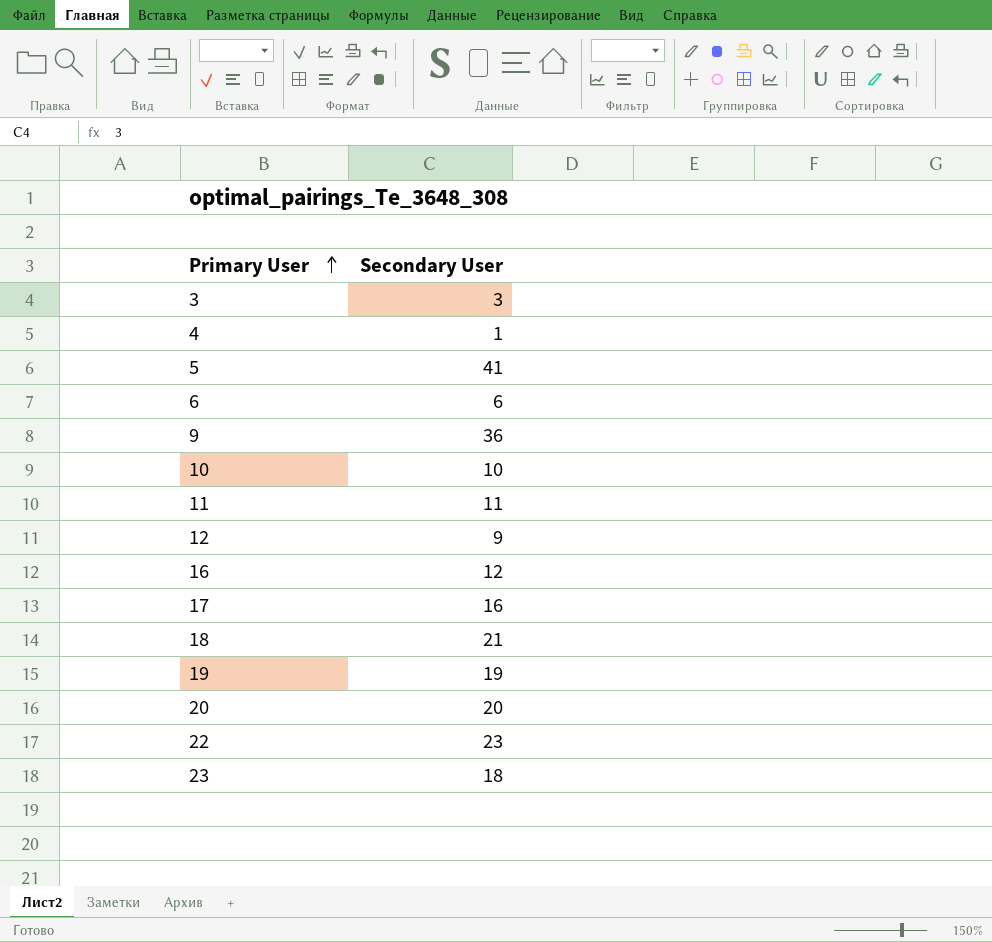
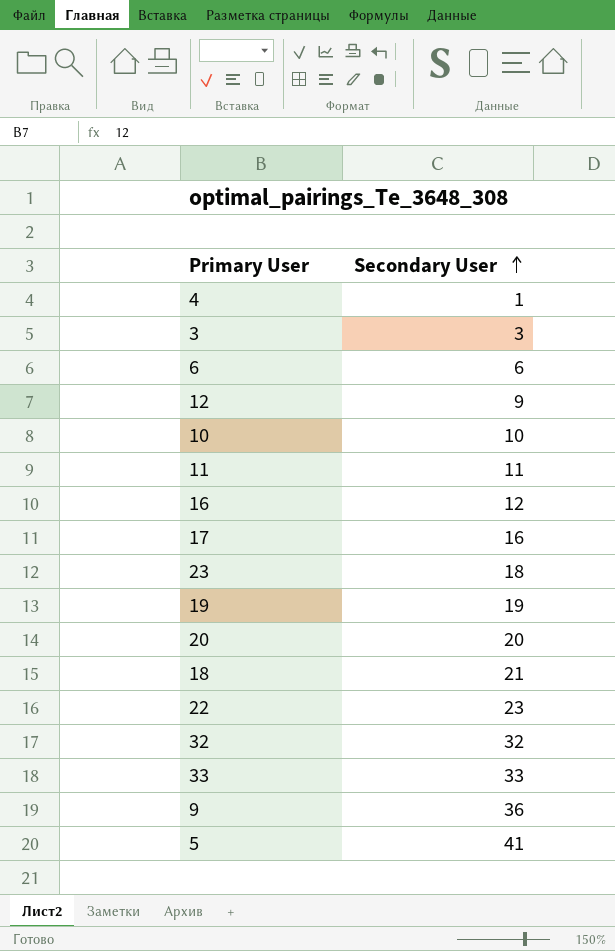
row order: Primary User ascending -> Secondary User ascending
row 32: none -> 32
row 33: none -> 33

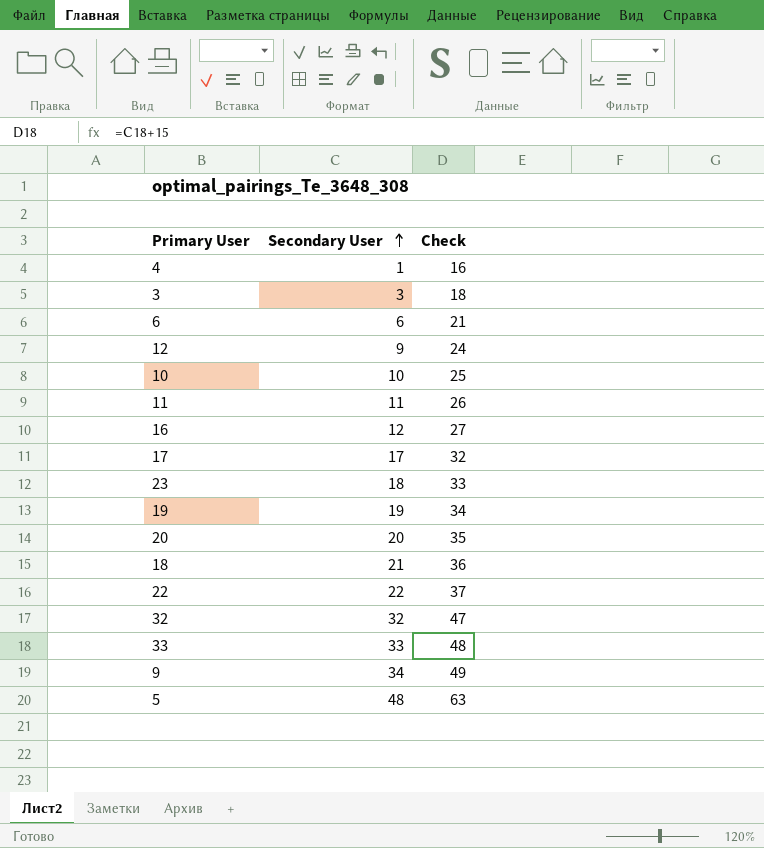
column Check | formula: none -> [Secondary User] + 15
17 | Secondary User: 16 -> 17
22 | Secondary User: 23 -> 22
9 | Secondary User: 36 -> 34
5 | Secondary User: 41 -> 48

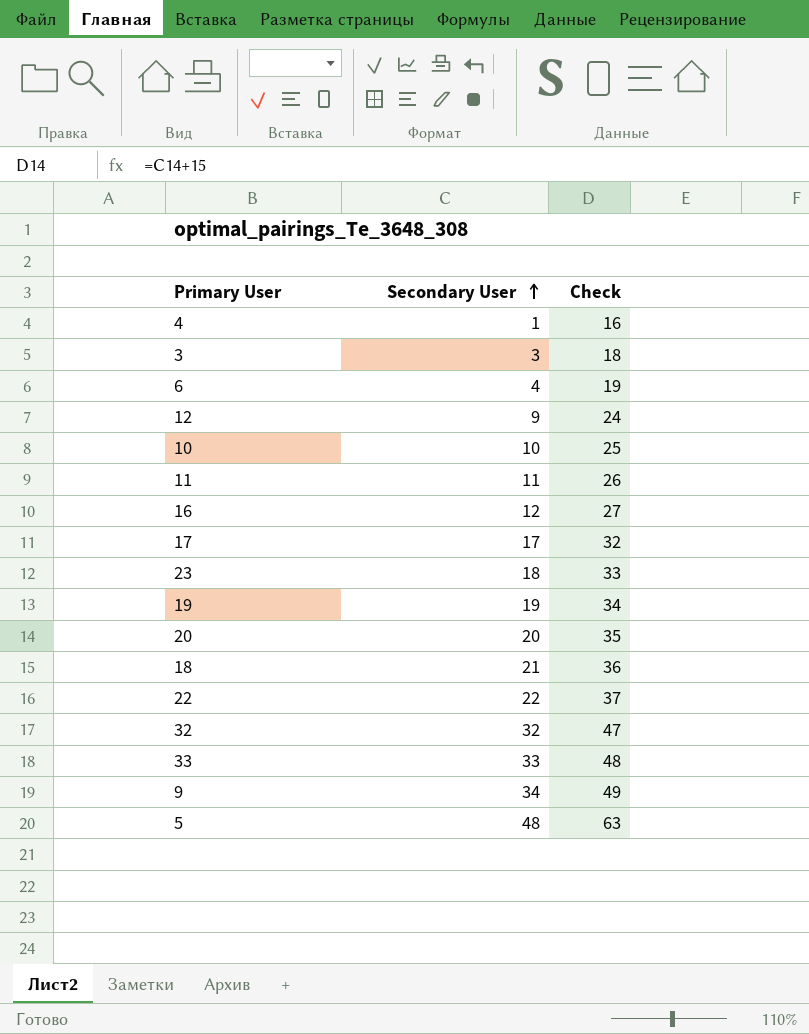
6 | Secondary User: 6 -> 4
6 | Check: 21 -> 19

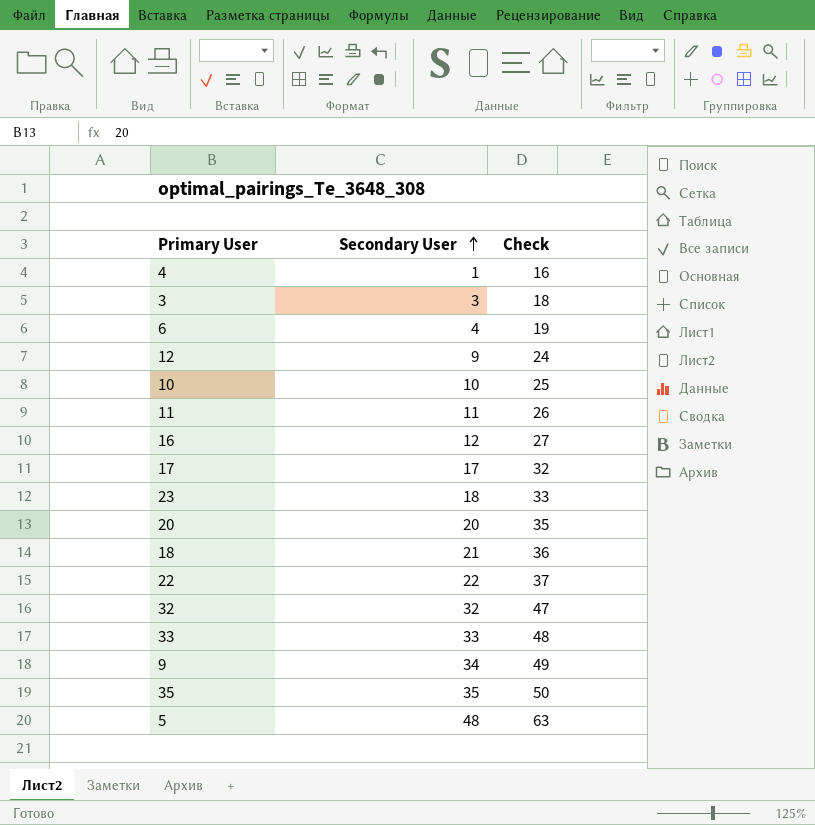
row 19: 19 | 34 -> none
row 35: none -> 35 | 50

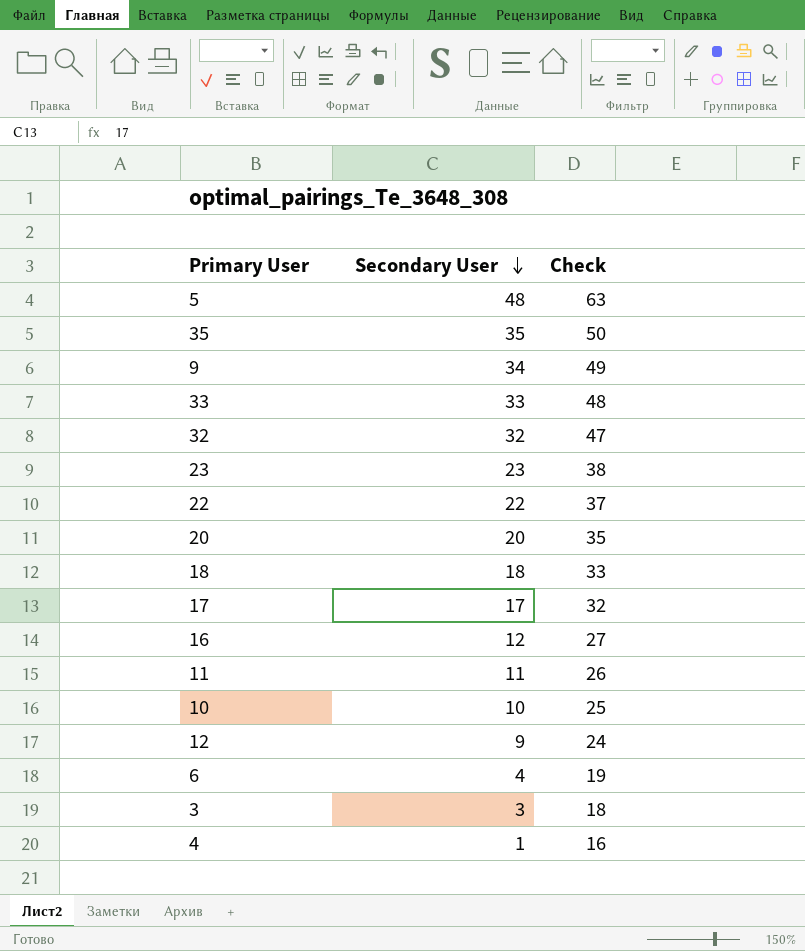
row order: Secondary User ascending -> Secondary User descending
23 | Secondary User: 18 -> 23
23 | Check: 33 -> 38
18 | Secondary User: 21 -> 18
18 | Check: 36 -> 33

